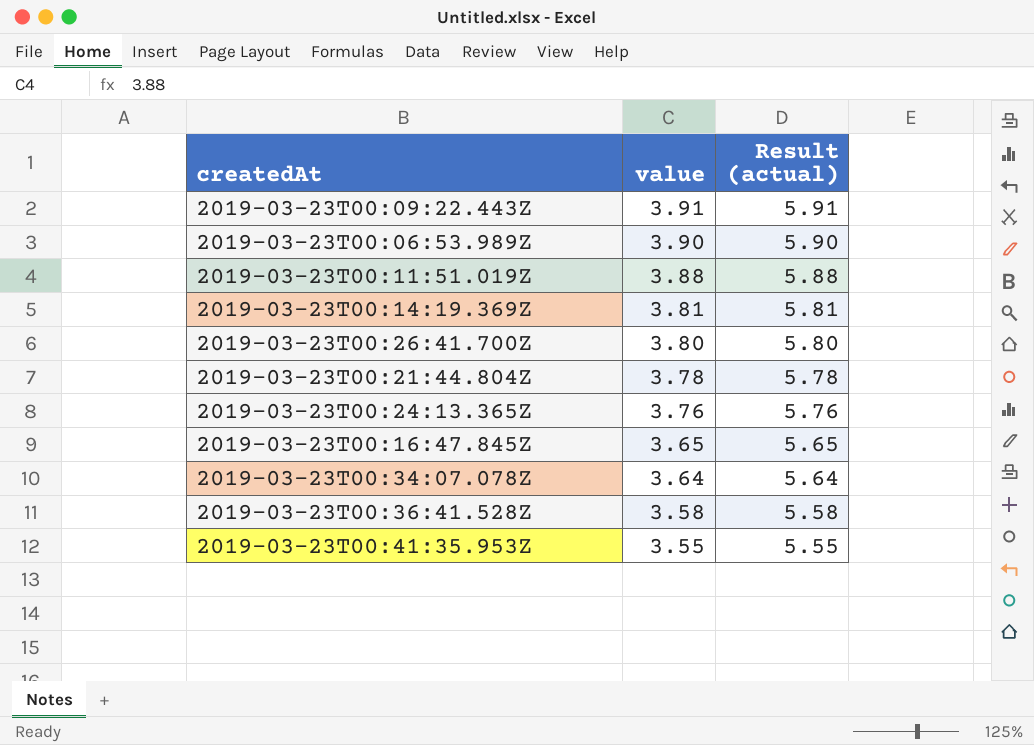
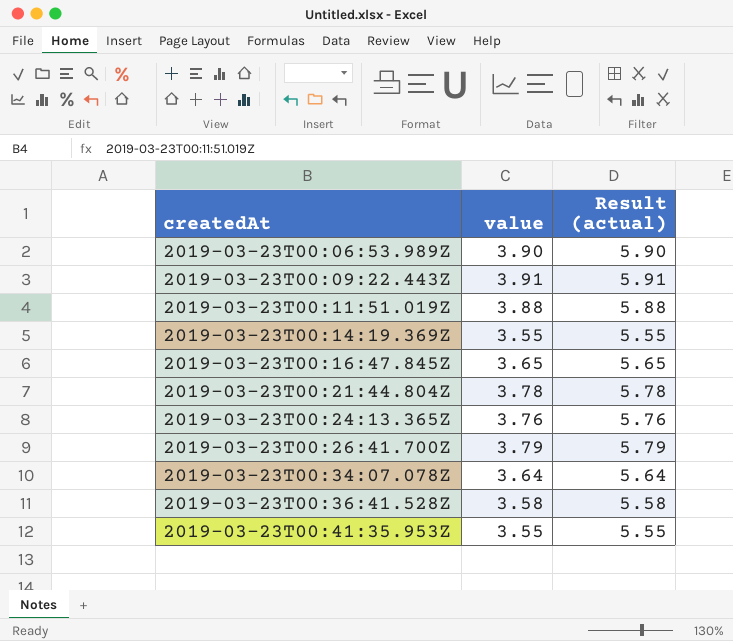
row order: value descending -> createdAt ascending
2019-03-23T00:14:19.369Z | value: 3.81 -> 3.55
2019-03-23T00:14:19.369Z | Result (actual): 5.81 -> 5.55
2019-03-23T00:26:41.700Z | value: 3.80 -> 3.79
2019-03-23T00:26:41.700Z | Result (actual): 5.80 -> 5.79

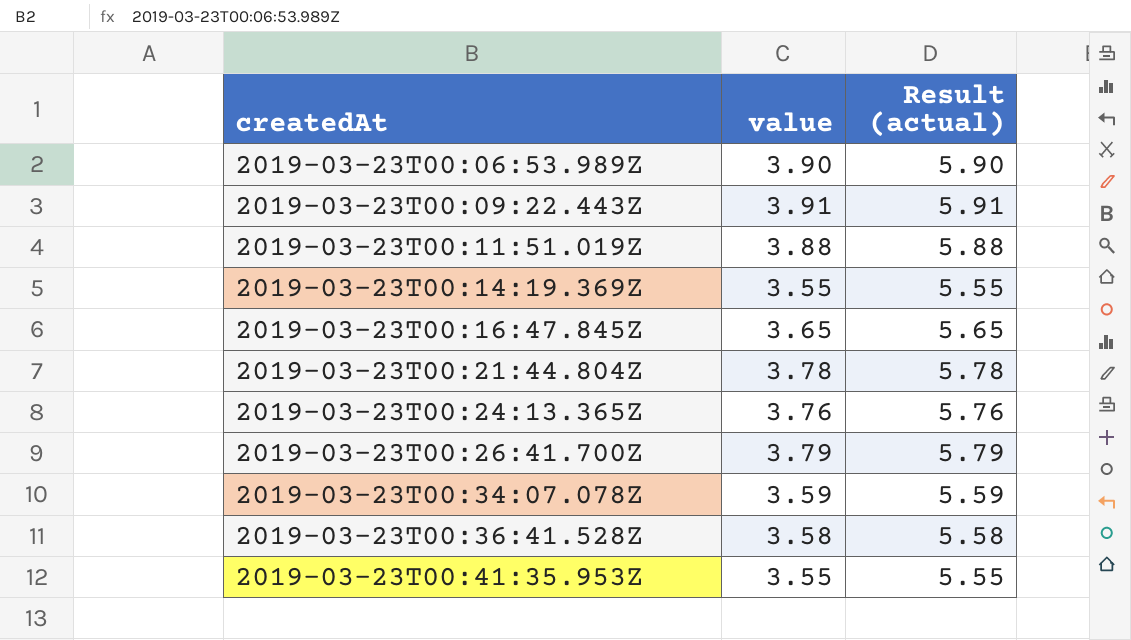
2019-03-23T00:34:07.078Z | value: 3.64 -> 3.59
2019-03-23T00:34:07.078Z | Result (actual): 5.64 -> 5.59

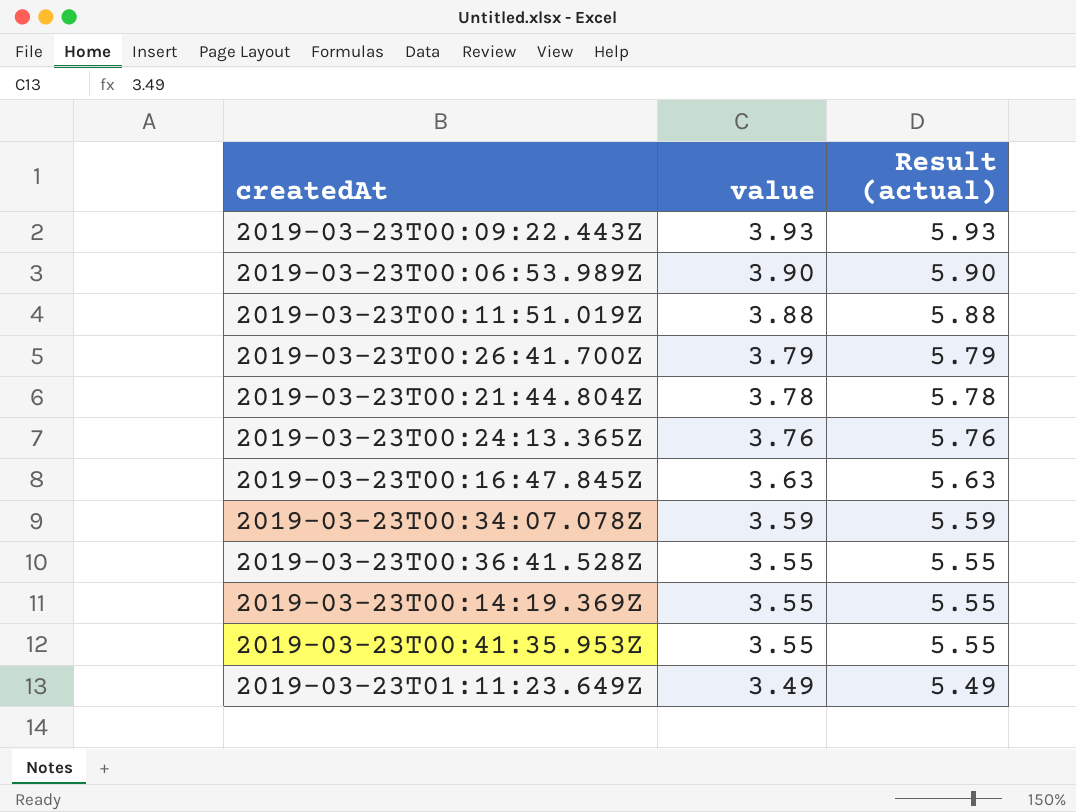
row order: createdAt ascending -> value descending
2019-03-23T00:09:22.443Z | value: 3.91 -> 3.93
2019-03-23T00:09:22.443Z | Result (actual): 5.91 -> 5.93
2019-03-23T00:16:47.845Z | value: 3.65 -> 3.63
2019-03-23T00:16:47.845Z | Result (actual): 5.65 -> 5.63
2019-03-23T00:36:41.528Z | value: 3.58 -> 3.55
2019-03-23T00:36:41.528Z | Result (actual): 5.58 -> 5.55
row 2019-03-23T01:11:23.649Z: none -> 3.49 | 5.49

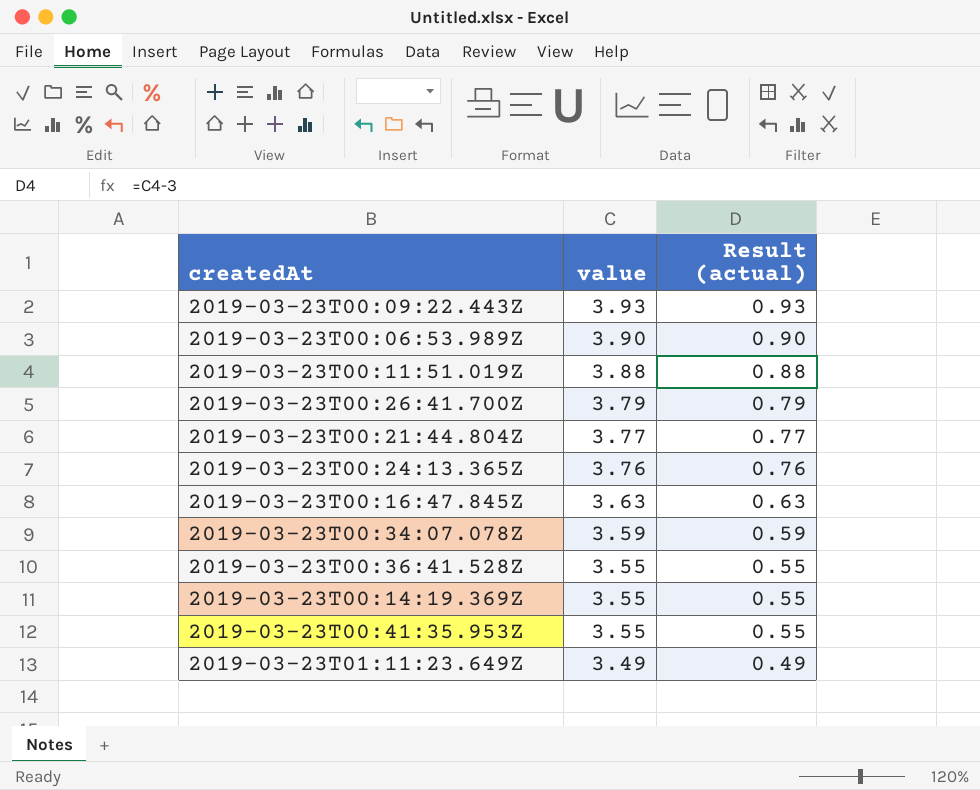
column Result (actual) | formula: [value] + 2 -> [value] - 3
2019-03-23T00:21:44.804Z | value: 3.78 -> 3.77

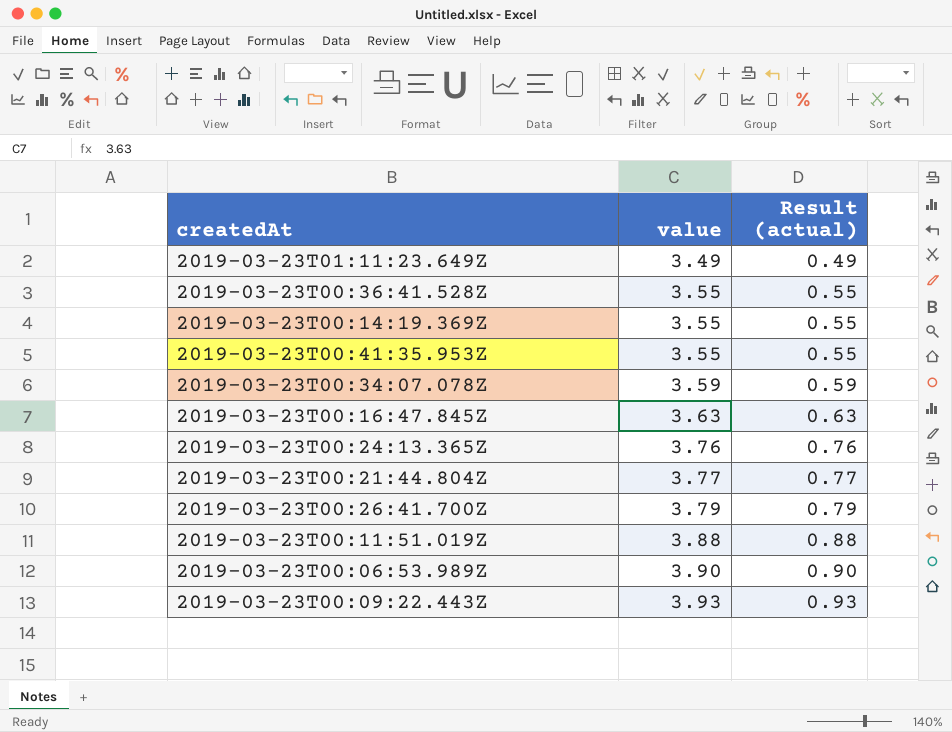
row order: value descending -> value ascending

